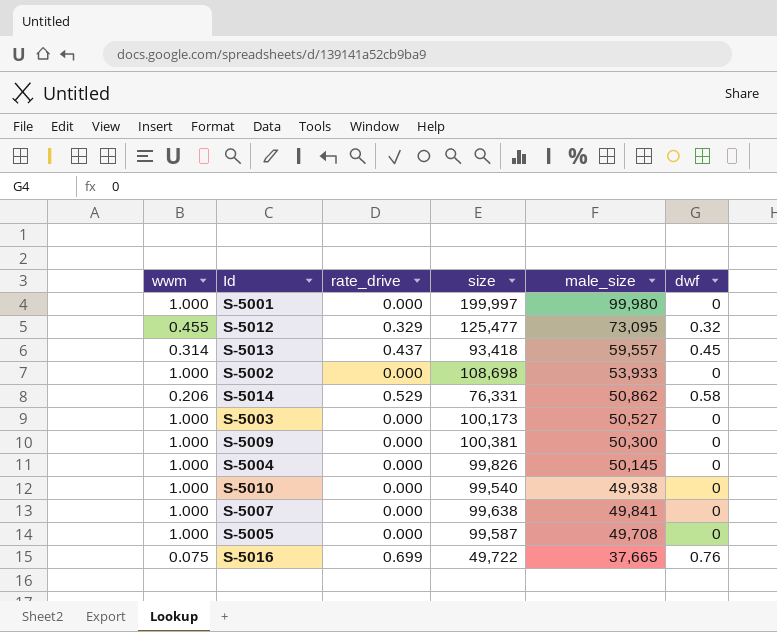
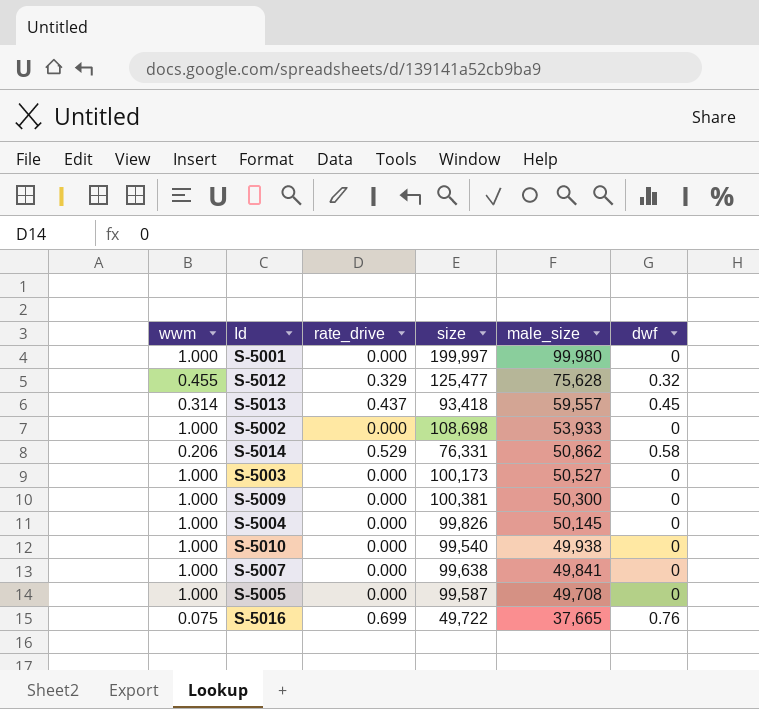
S-5012 | male_size: 73,095 -> 75,628

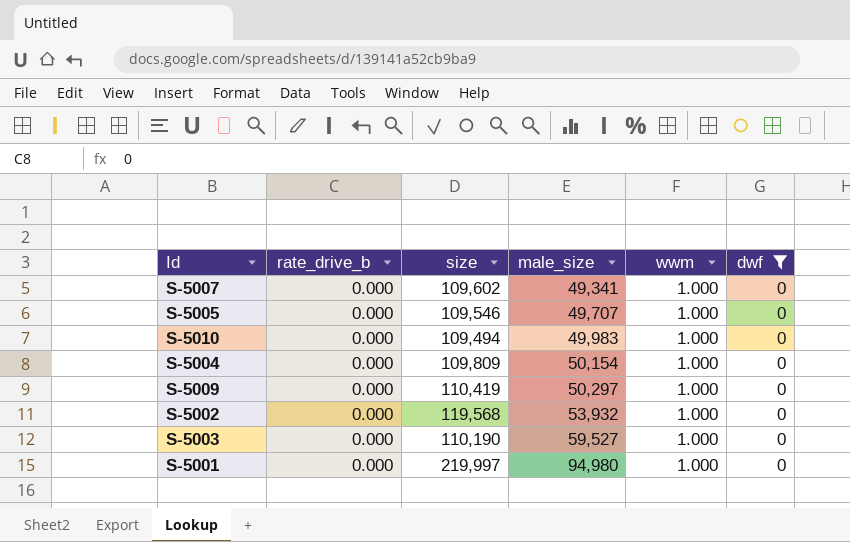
filter: none -> dwf = 0
row order: male_size descending -> male_size ascending
column name: rate_drive -> rate_drive_b
column wwm | position: 1 -> 5
S-5007 | size: 99,638 -> 109,602
S-5007 | male_size: 49,841 -> 49,341
S-5005 | size: 99,587 -> 109,546
S-5005 | male_size: 49,708 -> 49,707
S-5010 | size: 99,540 -> 109,494
S-5010 | male_size: 49,938 -> 49,983
S-5004 | size: 99,826 -> 109,809
S-5004 | male_size: 50,145 -> 50,154
S-5009 | size: 100,381 -> 110,419
S-5009 | male_size: 50,300 -> 50,297
S-5002 | size: 108,698 -> 119,568
S-5002 | male_size: 53,933 -> 53,932
S-5003 | size: 100,173 -> 110,190
S-5003 | male_size: 50,527 -> 59,527
S-5001 | size: 199,997 -> 219,997
S-5001 | male_size: 99,980 -> 94,980

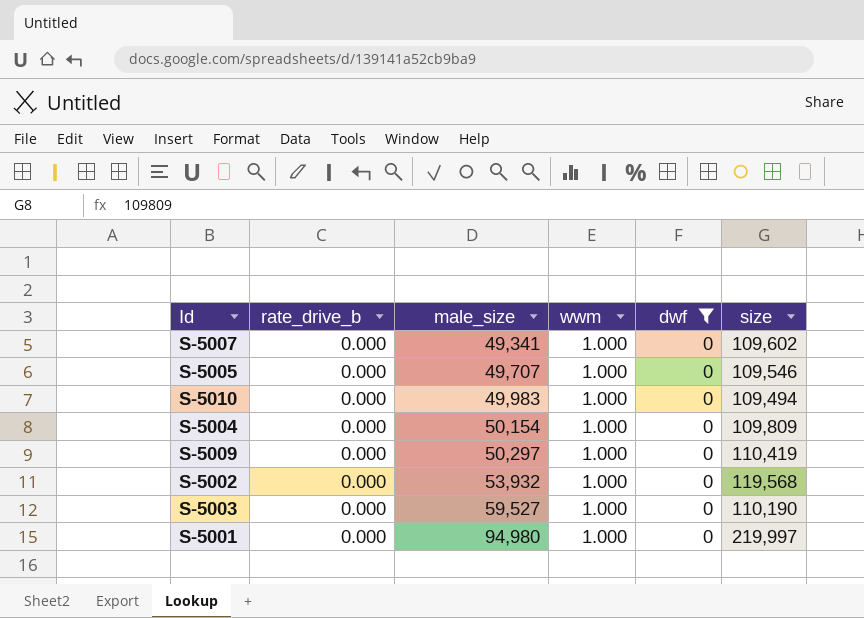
column size | position: 3 -> 6

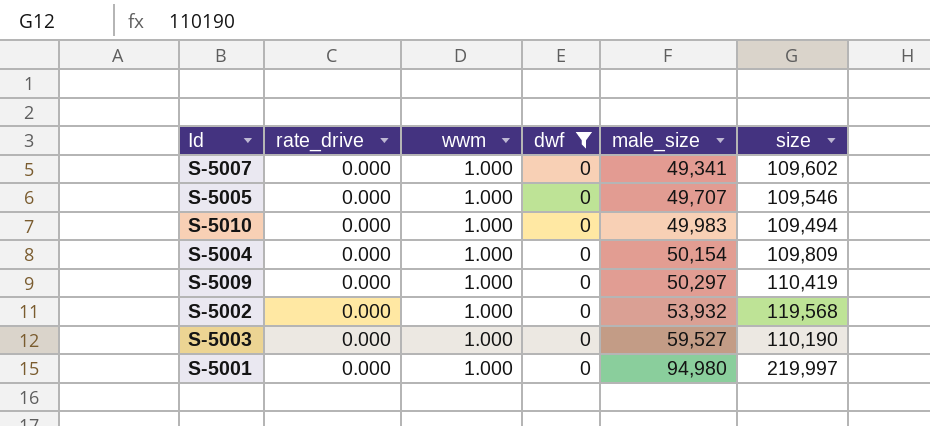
column name: rate_drive_b -> rate_drive
column male_size | position: 3 -> 5

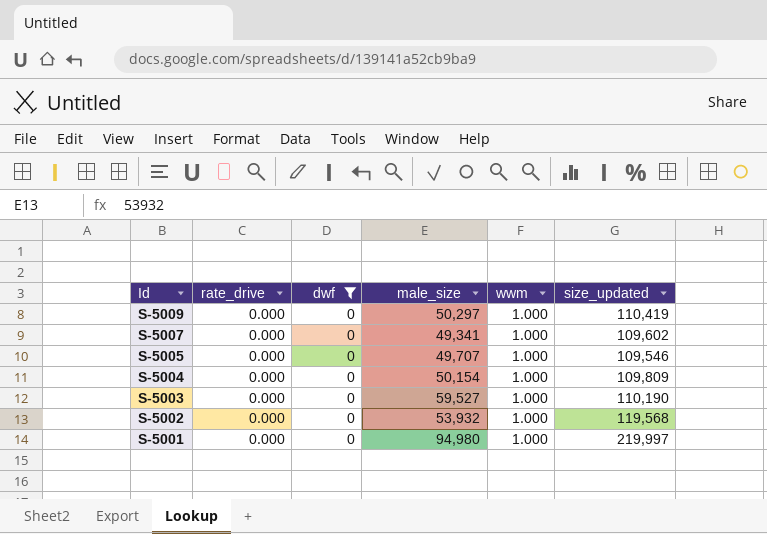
row order: male_size ascending -> Id descending
column wwm | position: 3 -> 5
column name: size -> size_updated
row S-5010: 0.000 | 1.000 | 0 | 49,983 | 109,494 -> none

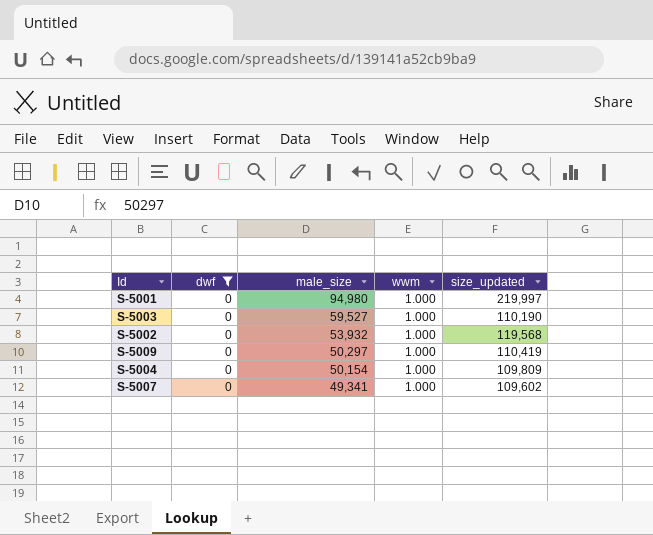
row order: Id descending -> male_size descending
column rate_drive | position: 2 -> none
row S-5005: 0.000 | 0 | 49,707 | 1.000 | 109,546 -> none

